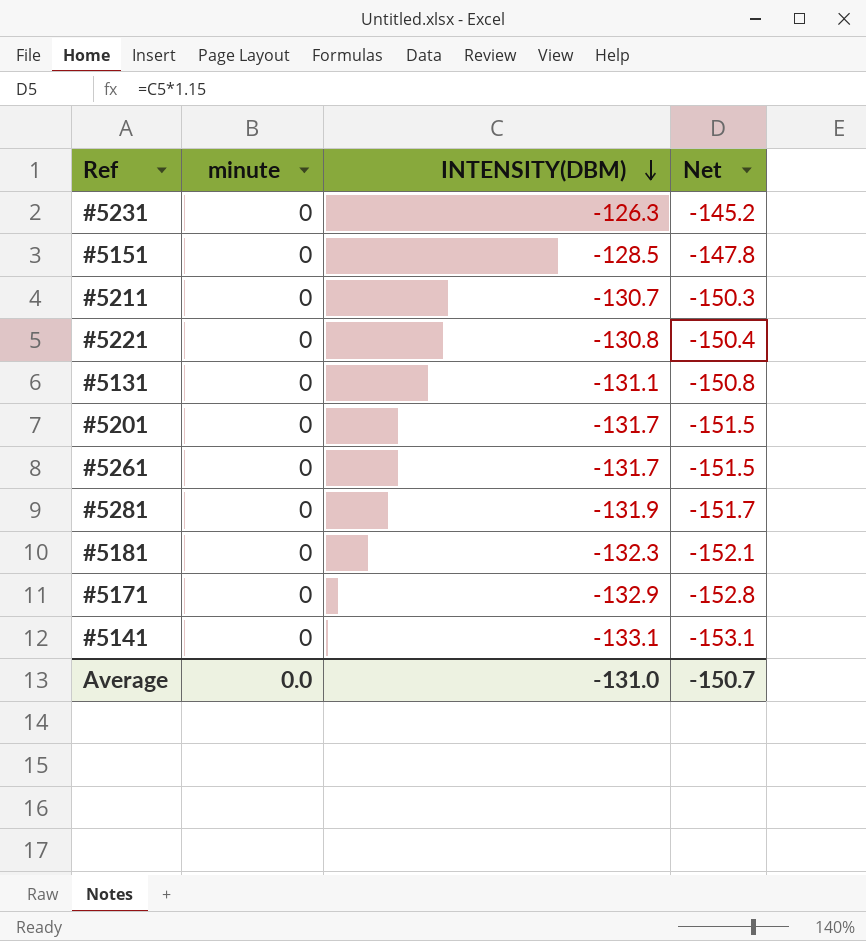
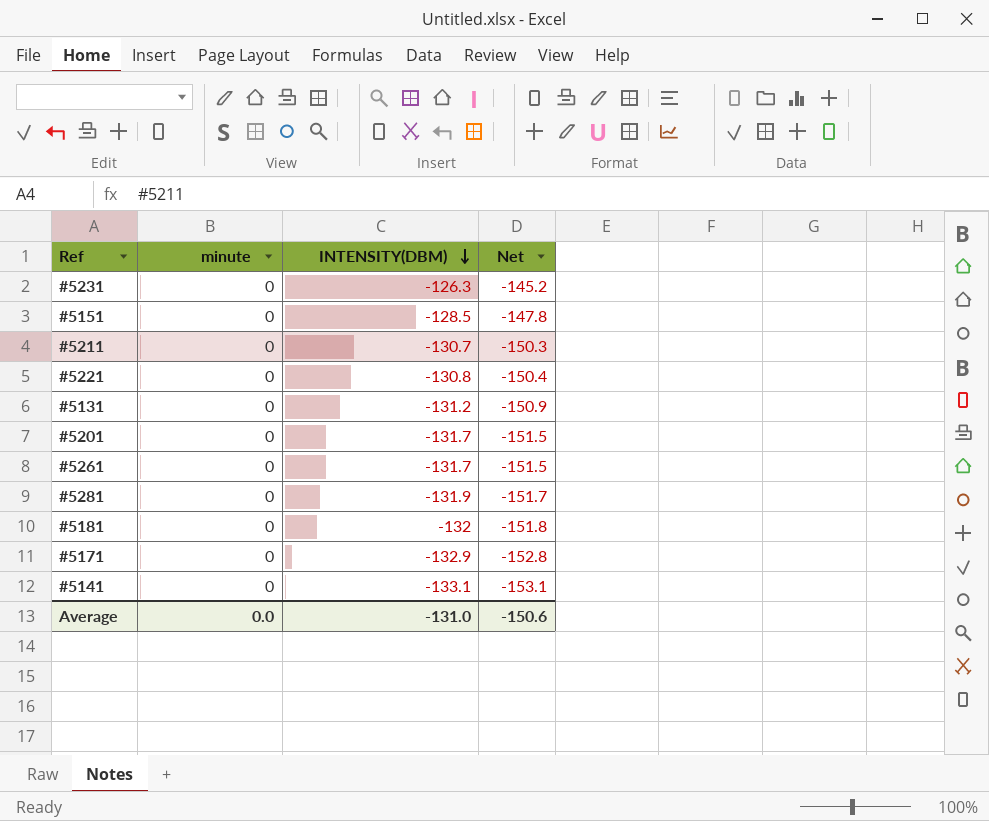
#5131 | INTENSITY(DBM): -131.1 -> -131.2
#5131 | Net: -150.8 -> -150.9
#5181 | INTENSITY(DBM): -132.3 -> -132
#5181 | Net: -152.1 -> -151.8
Average | Net: -150.7 -> -150.6

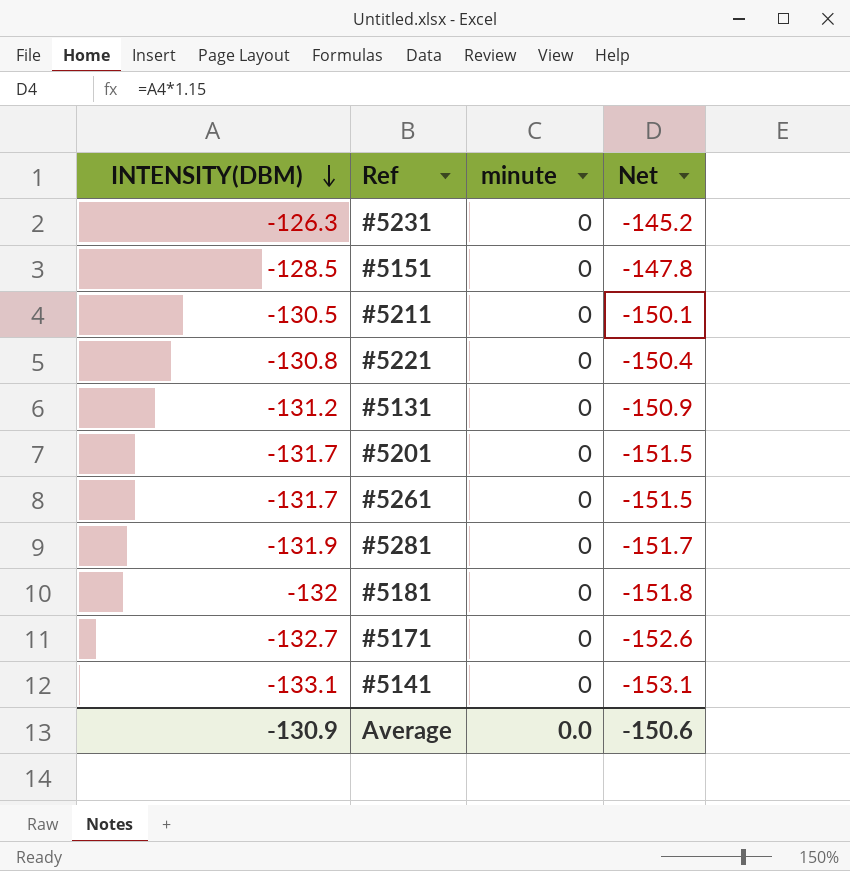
column INTENSITY(DBM) | position: 3 -> 1
#5211 | INTENSITY(DBM): -130.7 -> -130.5
#5211 | Net: -150.3 -> -150.1
#5171 | INTENSITY(DBM): -132.9 -> -132.7
#5171 | Net: -152.8 -> -152.6
Average | INTENSITY(DBM): -131.0 -> -130.9

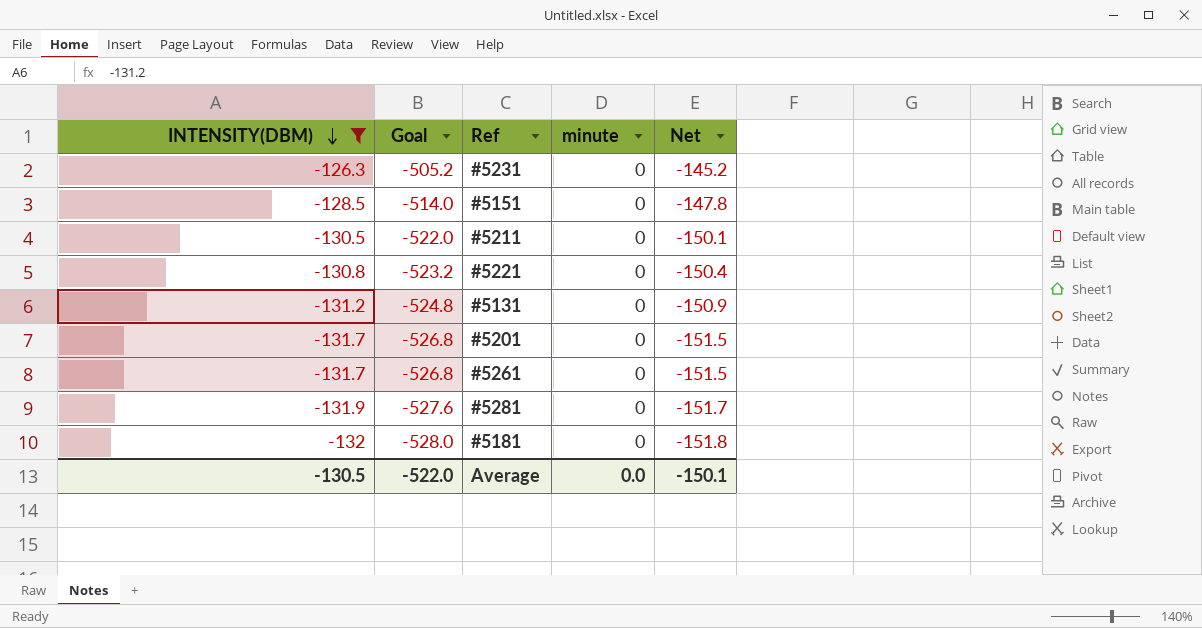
filter: none -> INTENSITY(DBM) >= -132
column Goal | formula: none -> [INTENSITY(DBM)] * 4
Average | INTENSITY(DBM): -130.9 -> -130.5
Average | Net: -150.6 -> -150.1

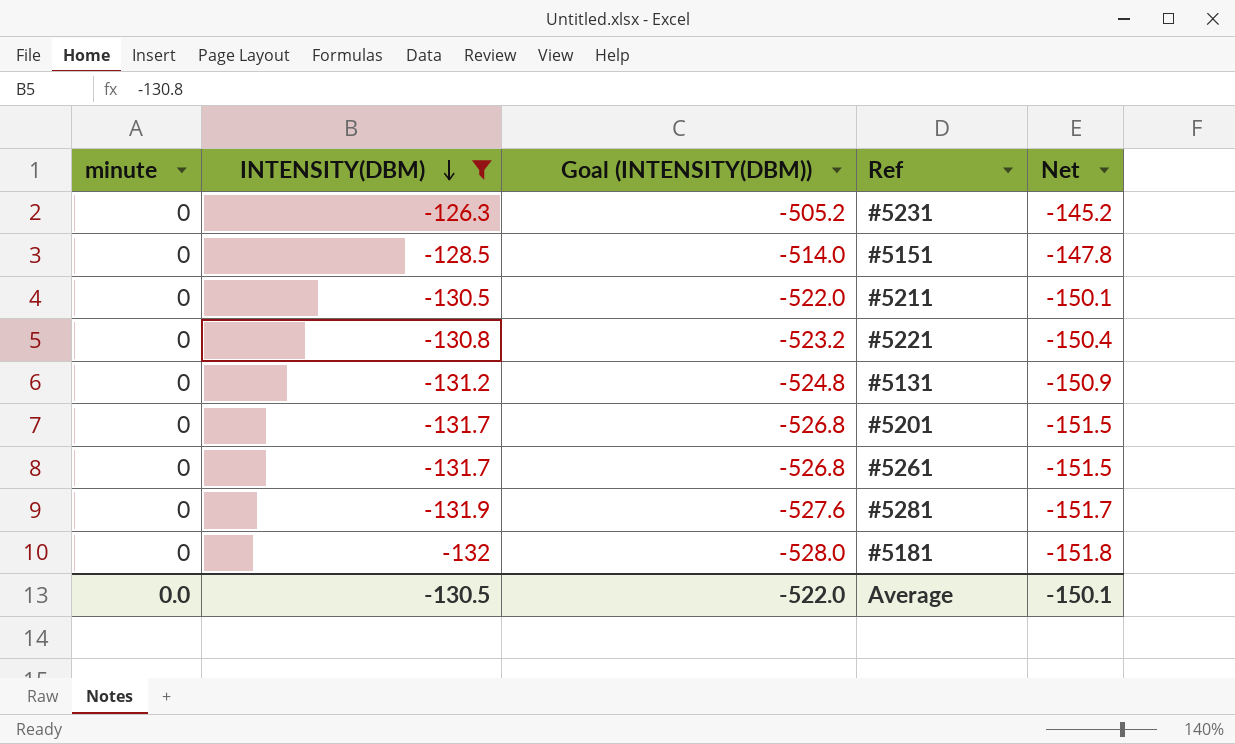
column minute | position: 4 -> 1
column name: Goal -> Goal (INTENSITY(DBM))

